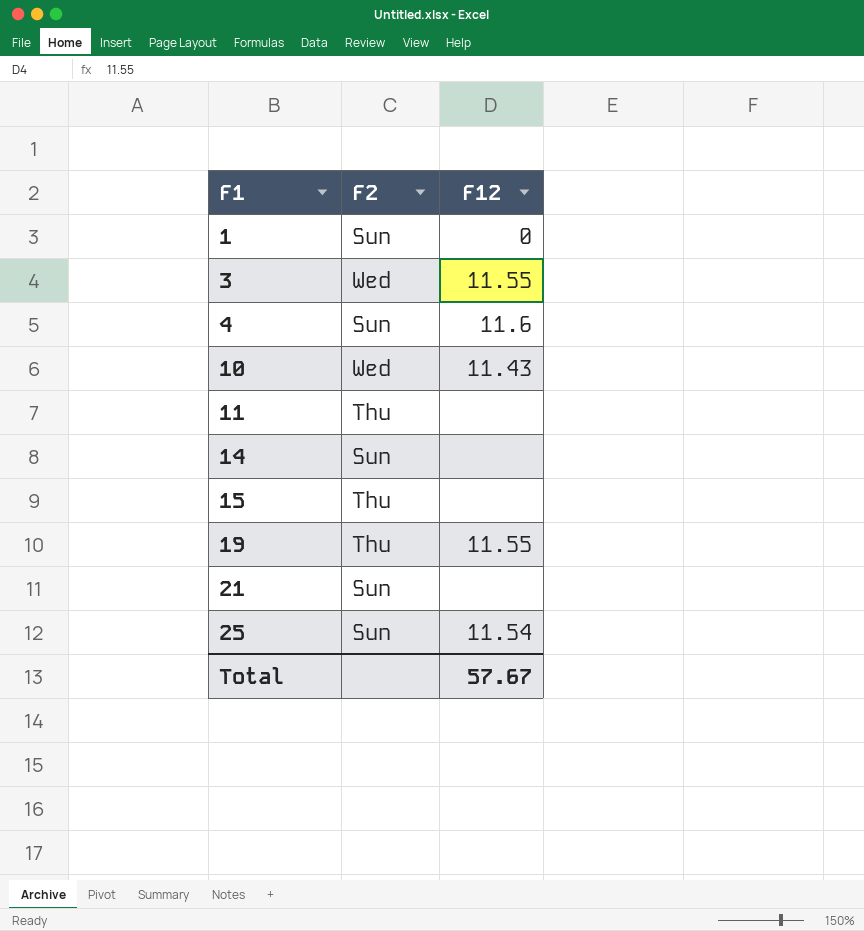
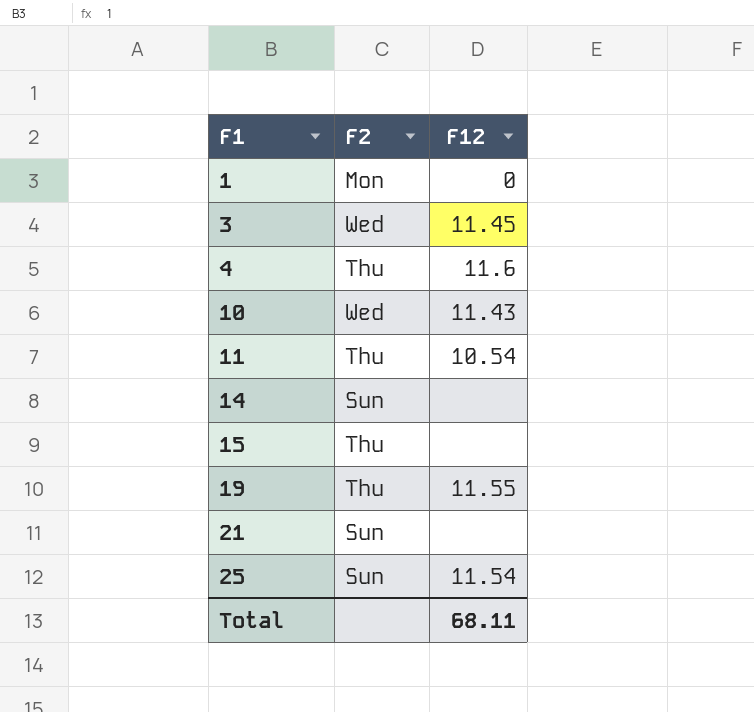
1 | F2: Sun -> Mon
3 | F12: 11.55 -> 11.45
4 | F2: Sun -> Thu
11 | F12: none -> 10.54
Total | F12: 57.67 -> 68.11

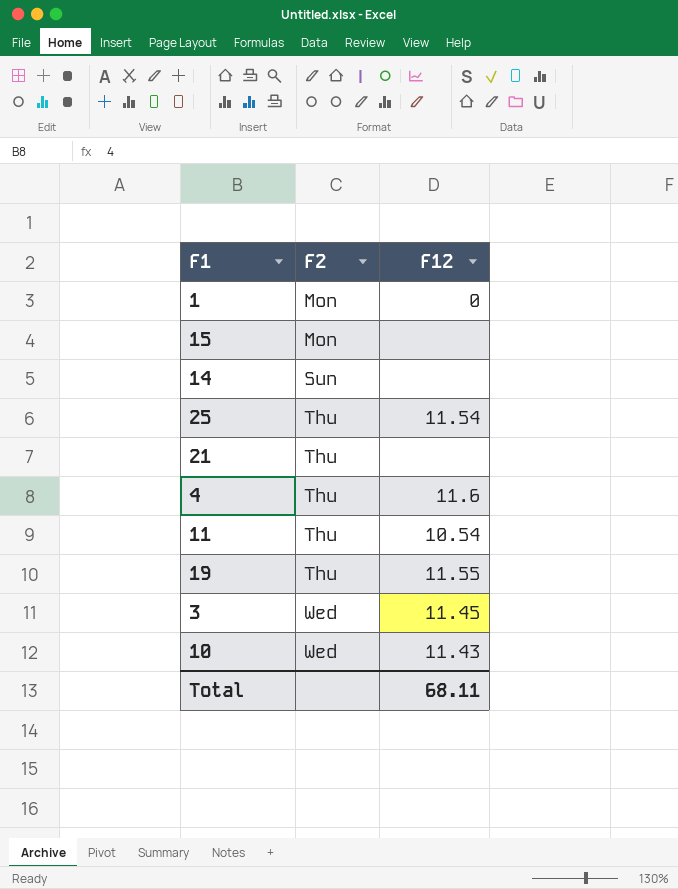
row order: F1 ascending -> F2 ascending
15 | F2: Thu -> Mon
25 | F2: Sun -> Thu
21 | F2: Sun -> Thu

